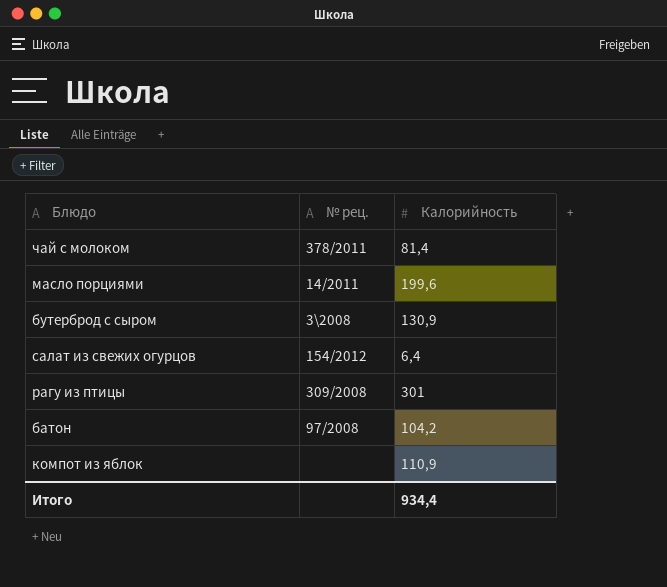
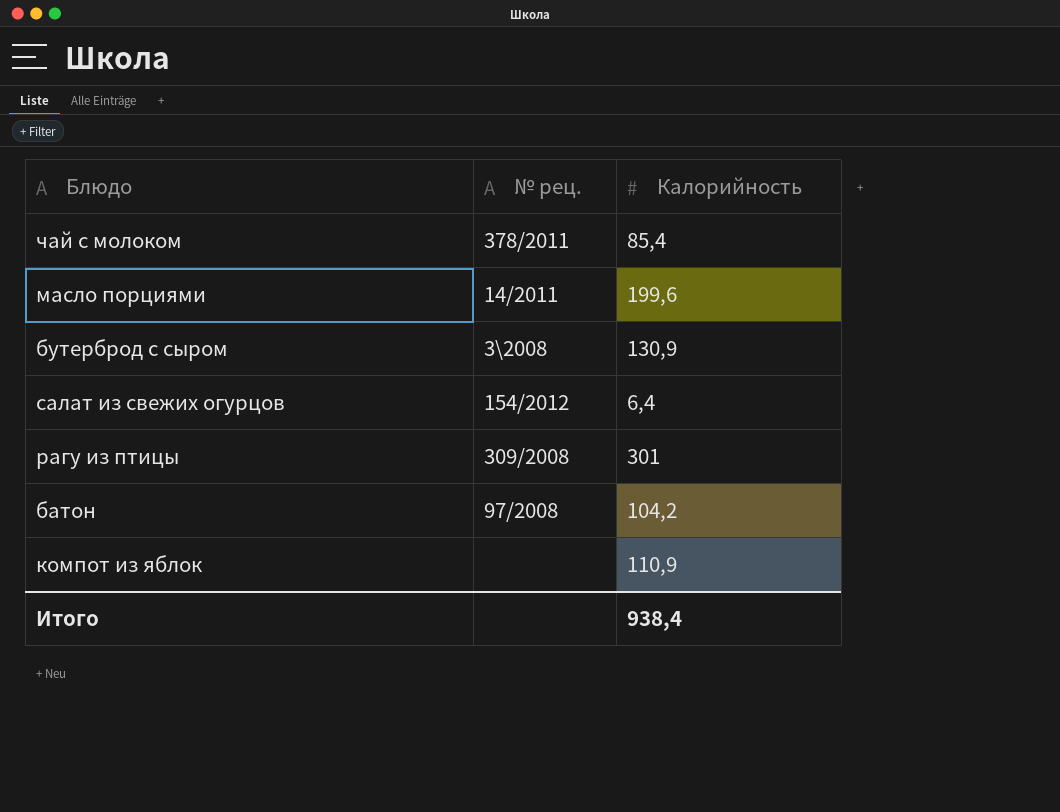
чай с молоком | Калорийность: 81,4 -> 85,4
Итого | Калорийность: 934,4 -> 938,4

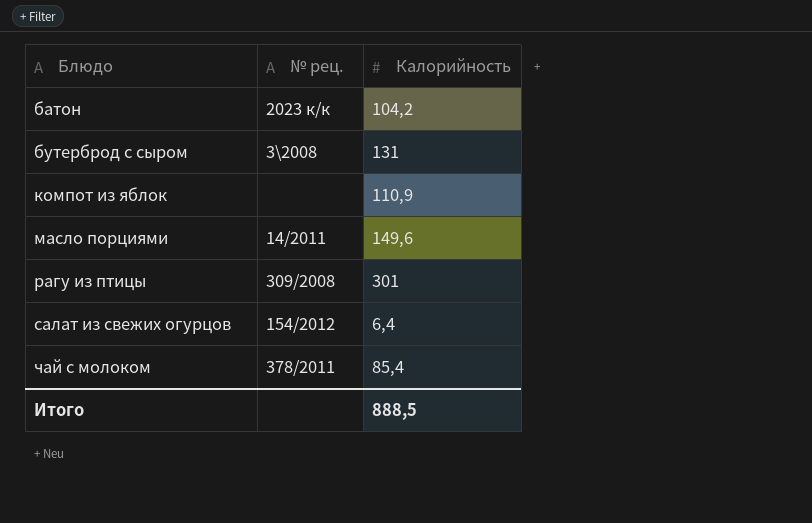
row order: none -> Блюдо ascending
батон | № рец.: 97/2008 -> 2023 к/к
бутерброд с сыром | Калорийность: 130,9 -> 131
масло порциями | Калорийность: 199,6 -> 149,6
Итого | Калорийность: 938,4 -> 888,5

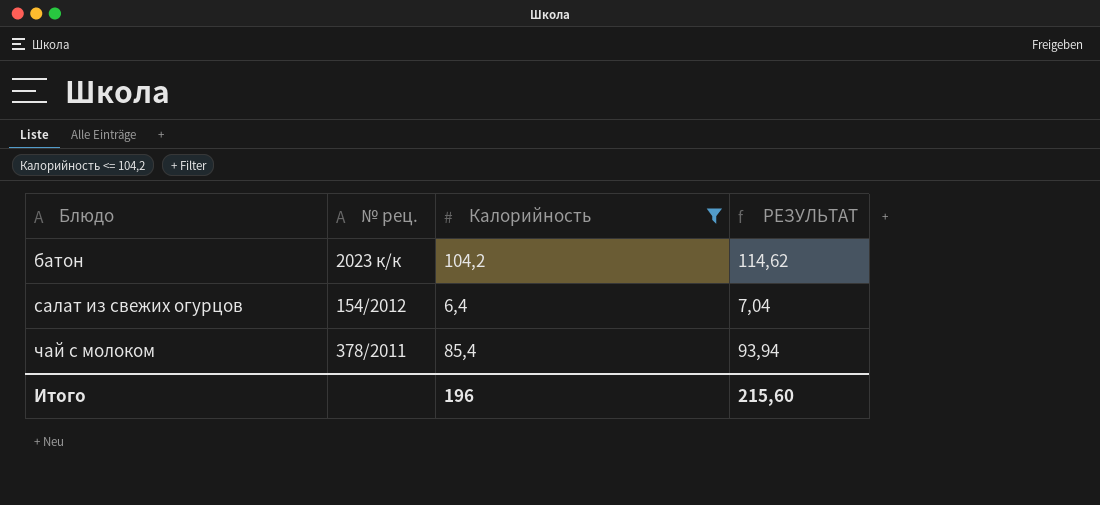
filter: none -> Калорийность <= 104,2
column РЕЗУЛЬТАТ | formula: none -> [Калорийность] * 1,1
Итого | Калорийность: 888,5 -> 196

